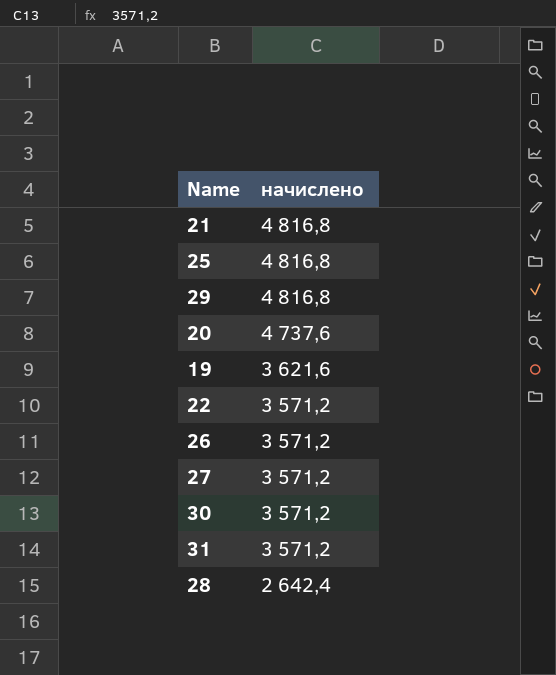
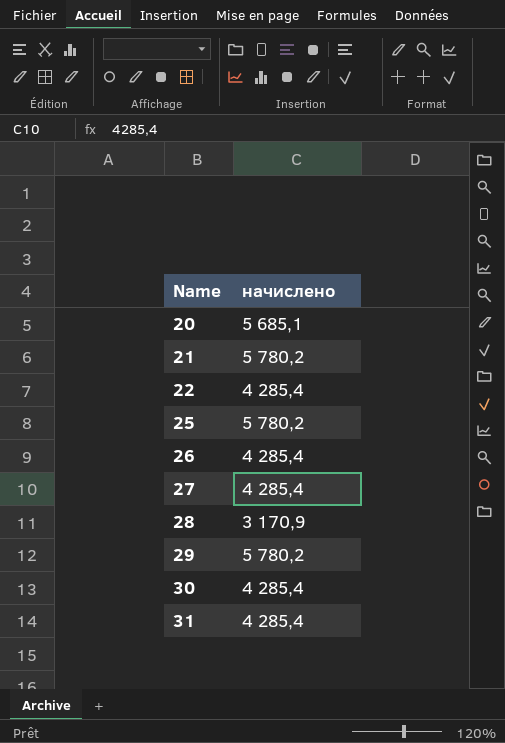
row order: начислено descending -> Name ascending
row 19: 3 621,6 -> none
20 | начислено: 4 737,6 -> 5 685,1
21 | начислено: 4 816,8 -> 5 780,2
22 | начислено: 3 571,2 -> 4 285,4
25 | начислено: 4 816,8 -> 5 780,2
26 | начислено: 3 571,2 -> 4 285,4
27 | начислено: 3 571,2 -> 4 285,4
28 | начислено: 2 642,4 -> 3 170,9
29 | начислено: 4 816,8 -> 5 780,2
30 | начислено: 3 571,2 -> 4 285,4
31 | начислено: 3 571,2 -> 4 285,4

